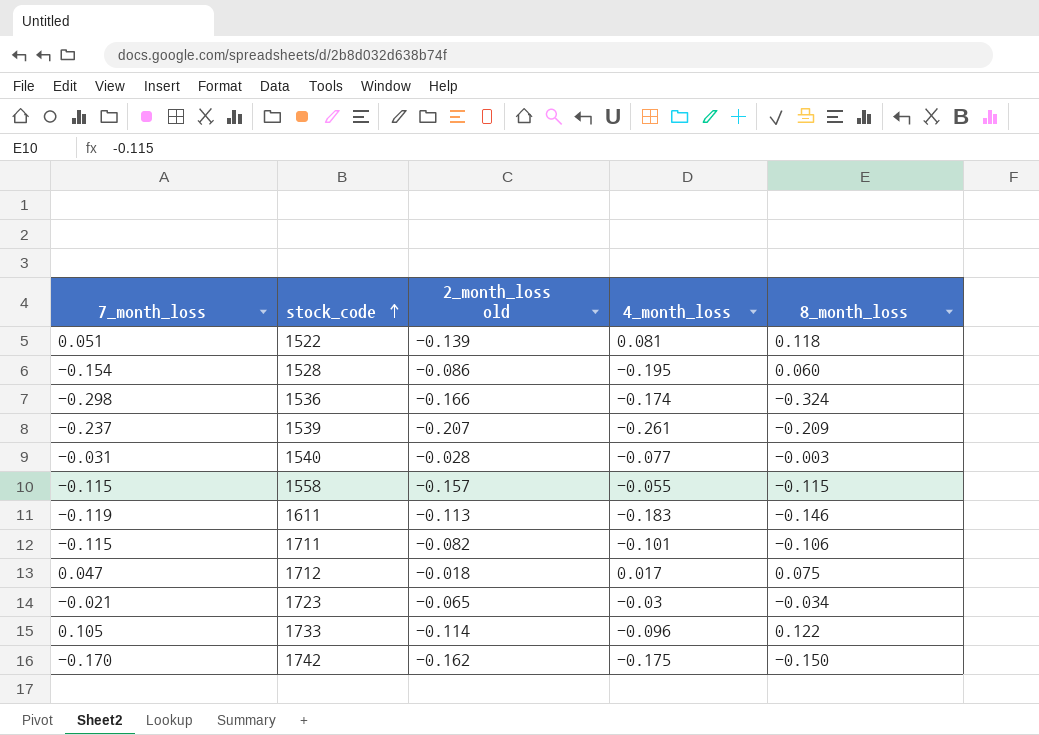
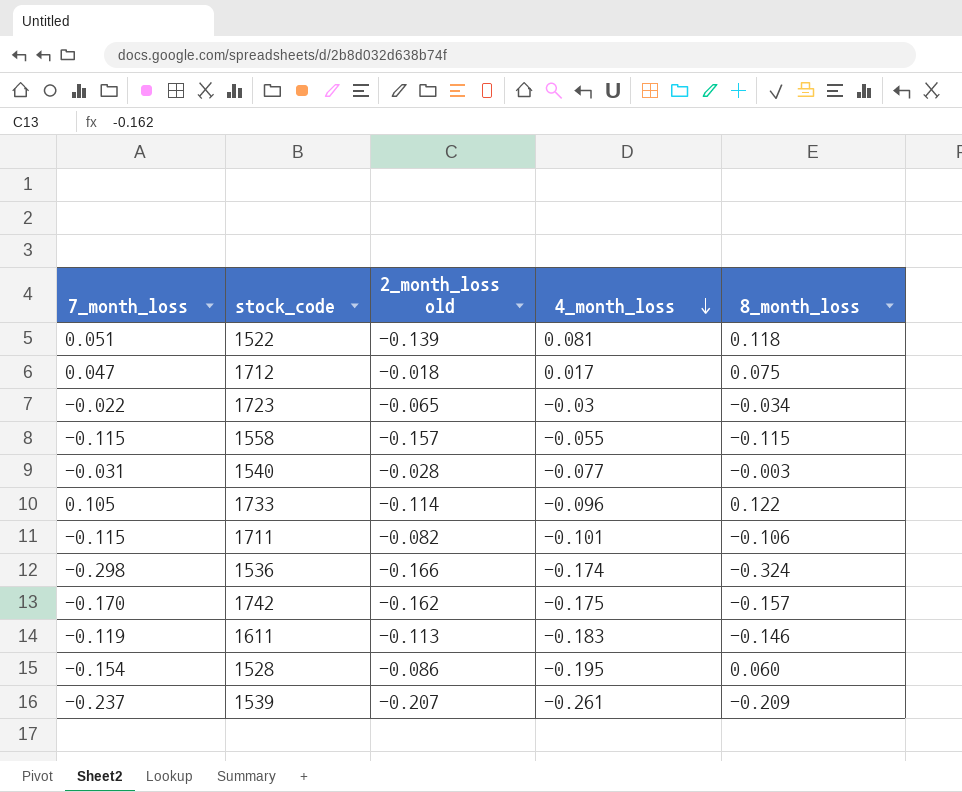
row order: stock_code ascending -> 4_month_loss descending
1723 | 7_month_loss: -0.021 -> -0.022
1742 | 8_month_loss: -0.150 -> -0.157

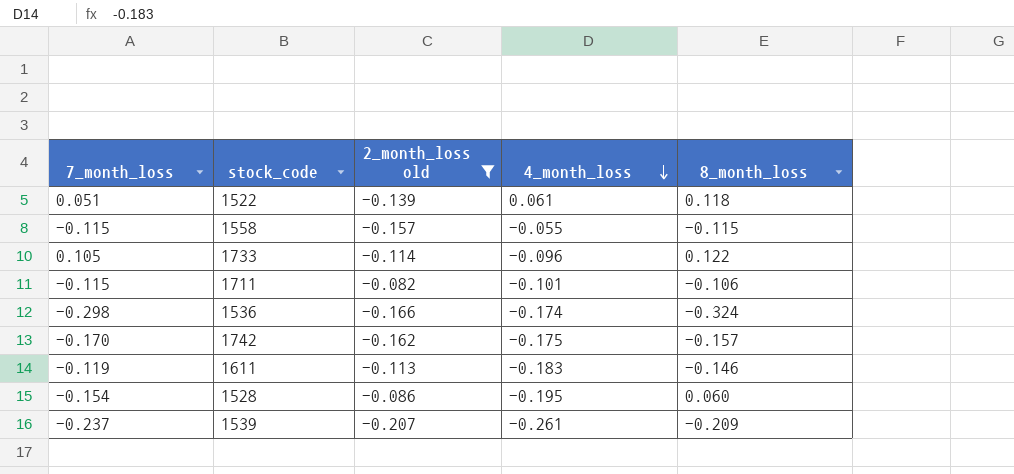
filter: none -> 2_month_loss old <= -0.082
1522 | 4_month_loss: 0.081 -> 0.061

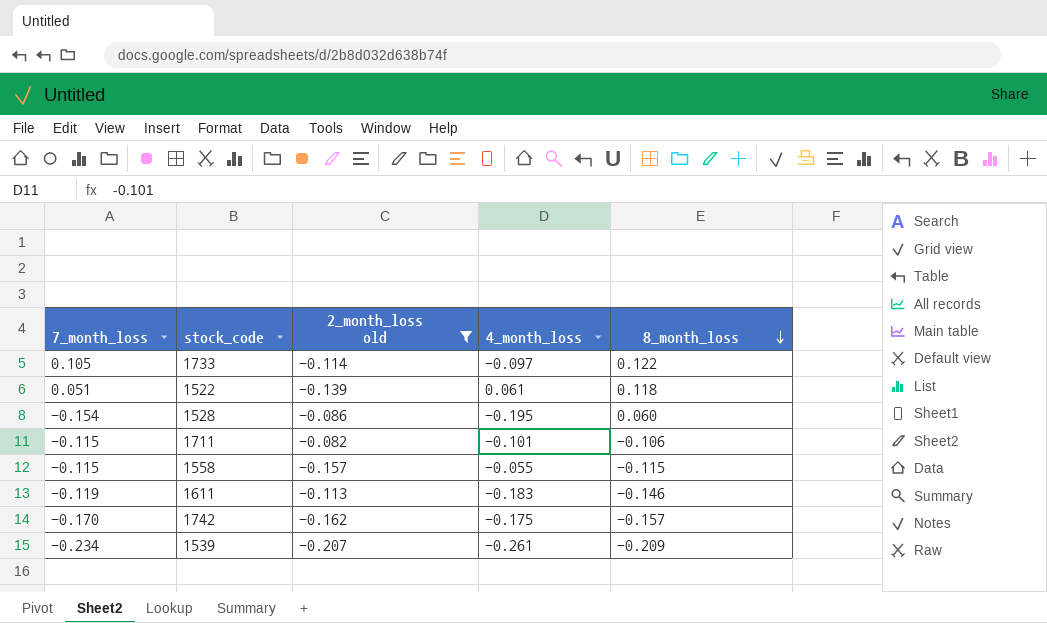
row order: 4_month_loss descending -> 8_month_loss descending
row 1536: -0.298 | -0.166 | -0.174 | -0.324 -> none
1733 | 4_month_loss: -0.096 -> -0.097
1539 | 7_month_loss: -0.237 -> -0.234

